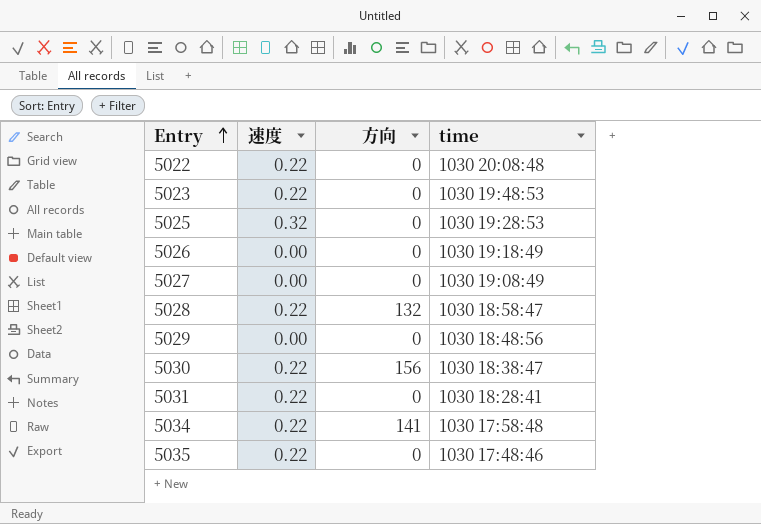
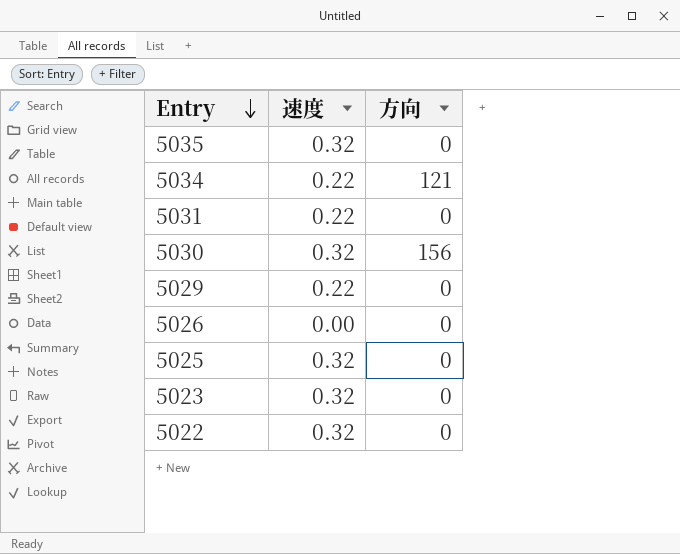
row order: Entry ascending -> Entry descending
column time | position: 4 -> none
row 5027: 0.00 | 0 | 1030 19:08:49 -> none
row 5028: 0.22 | 132 | 1030 18:58:47 -> none
5035 | 速度: 0.22 -> 0.32
5034 | 方向: 141 -> 121
5030 | 速度: 0.22 -> 0.32
5029 | 速度: 0.00 -> 0.22
5023 | 速度: 0.22 -> 0.32
5022 | 速度: 0.22 -> 0.32

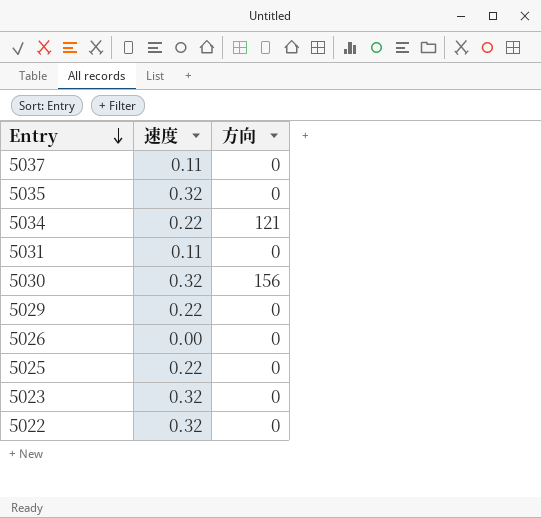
row 5037: none -> 0.11 | 0
5031 | 速度: 0.22 -> 0.11
5025 | 速度: 0.32 -> 0.22

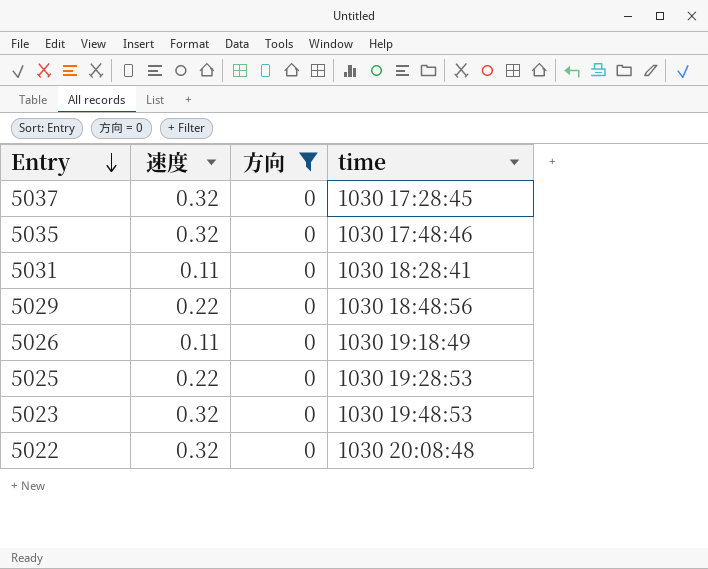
filter: none -> 方向 = 0
column time | position: none -> 4
5037 | 速度: 0.11 -> 0.32
5026 | 速度: 0.00 -> 0.11

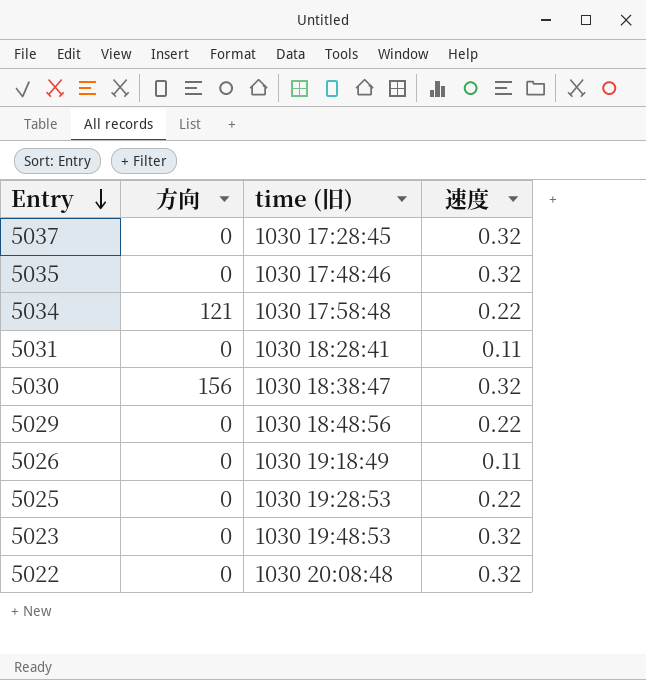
filter: 方向 = 0 -> none
column name: time -> time (旧)
column 速度 | position: 2 -> 4

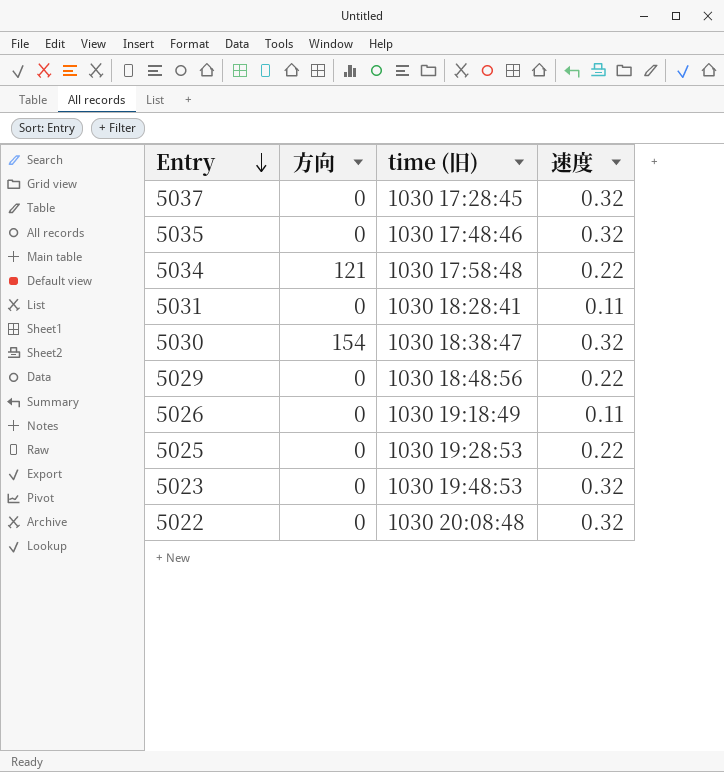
5030 | 方向: 156 -> 154

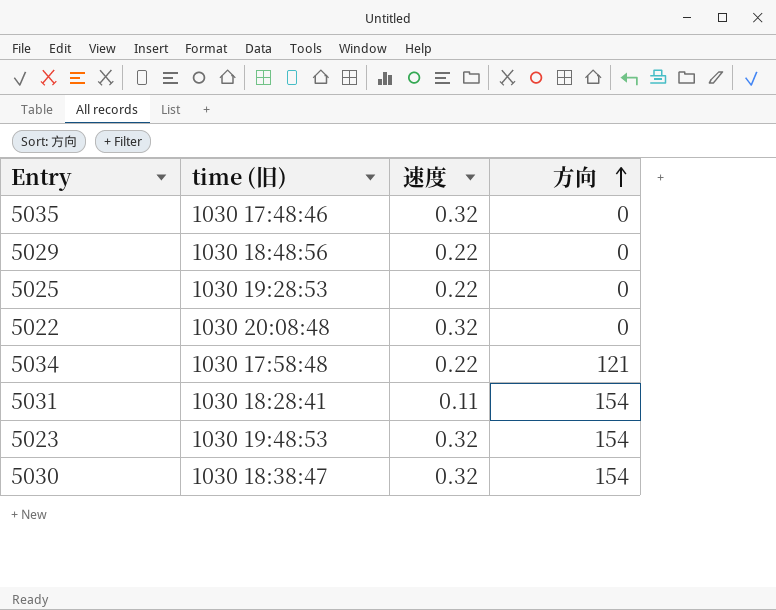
row order: Entry descending -> 方向 ascending
column 方向 | position: 2 -> 4
row 5037: 0 | 1030 17:28:45 | 0.32 -> none
row 5026: 0 | 1030 19:18:49 | 0.11 -> none
5031 | 方向: 0 -> 154
5023 | 方向: 0 -> 154

